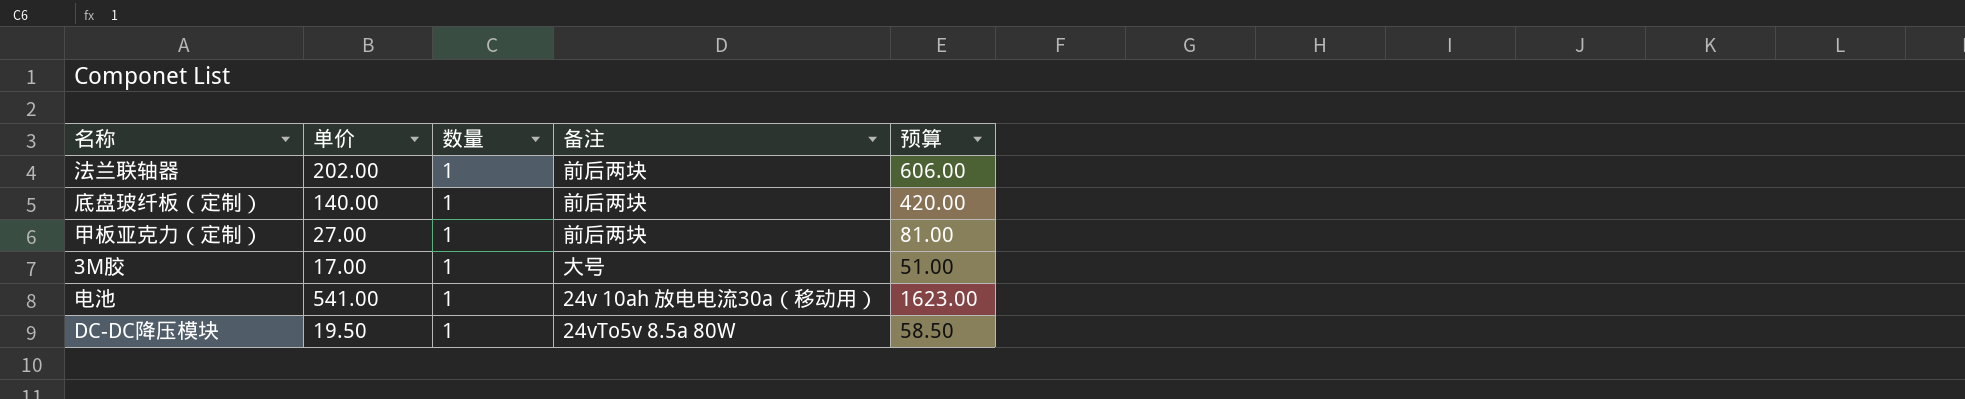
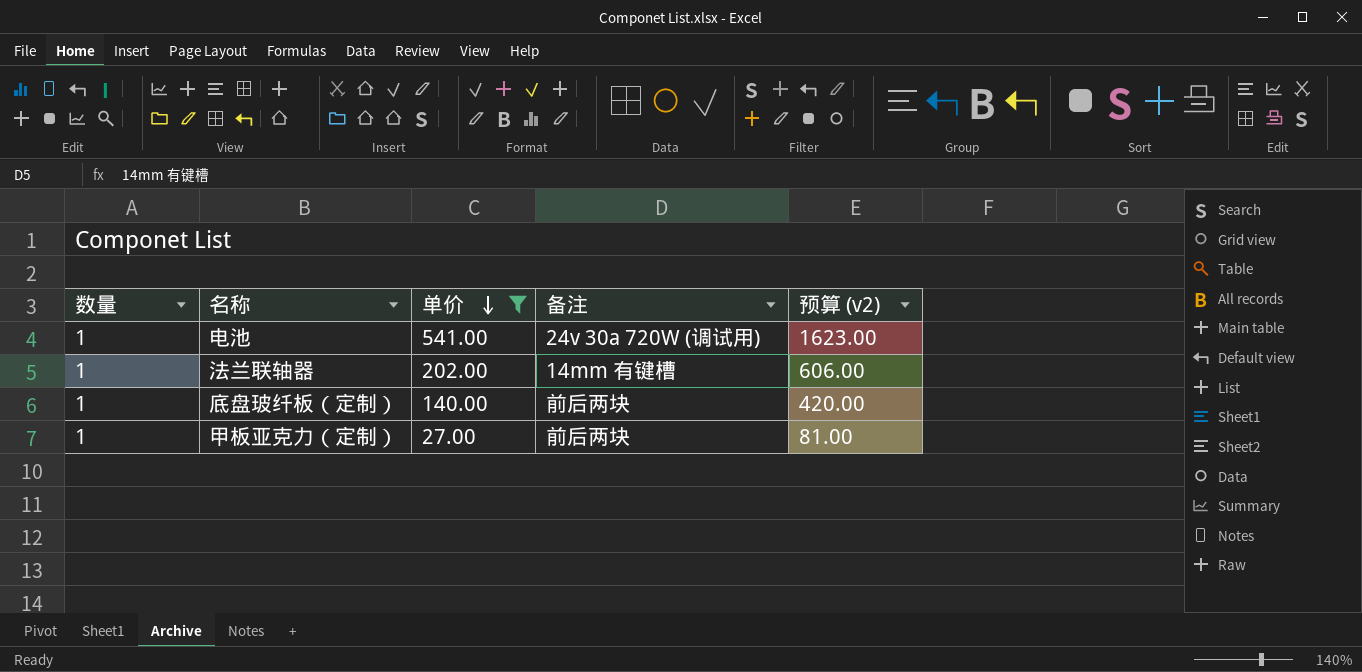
filter: none -> 单价 >= 27.00
row order: none -> 单价 descending
column 数量 | position: 3 -> 1
column name: 预算 -> 预算 (v2)
电池 | 备注: 24v 10ah 放电电流30a（移动用） -> 24v 30a 720W (调试用)
法兰联轴器 | 备注: 前后两块 -> 14mm 有键槽

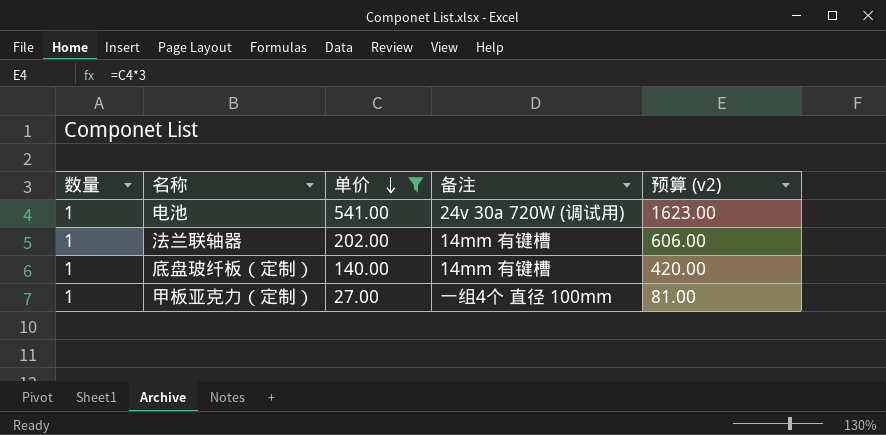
底盘玻纤板（定制） | 备注: 前后两块 -> 14mm 有键槽
甲板亚克力（定制） | 备注: 前后两块 -> 一组4个 直径 100mm

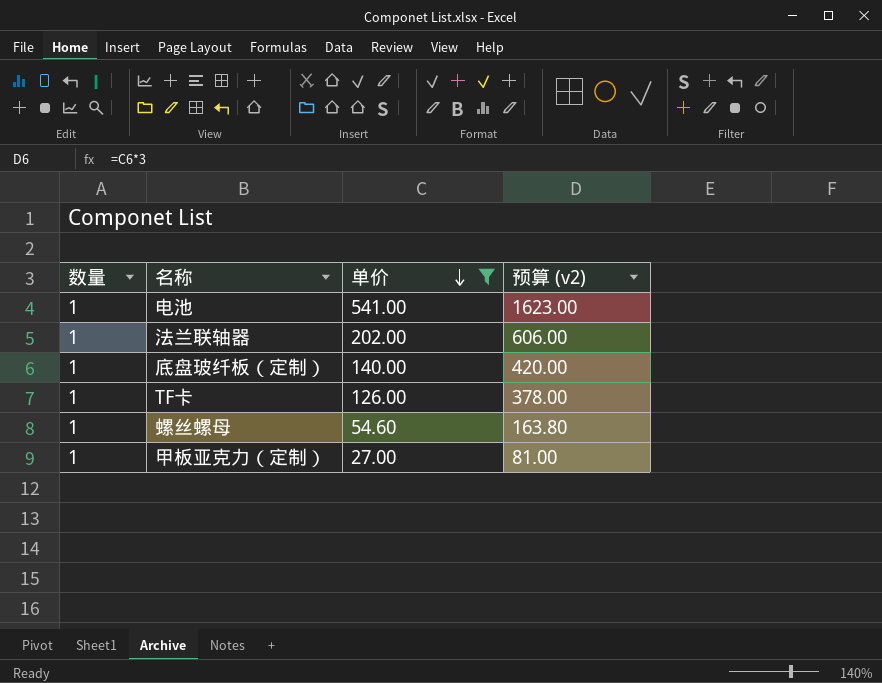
column 备注 | position: 4 -> none
row TF卡: none -> 1 | 126.00 | 378.00
row 螺丝螺母: none -> 1 | 54.60 | 163.80

